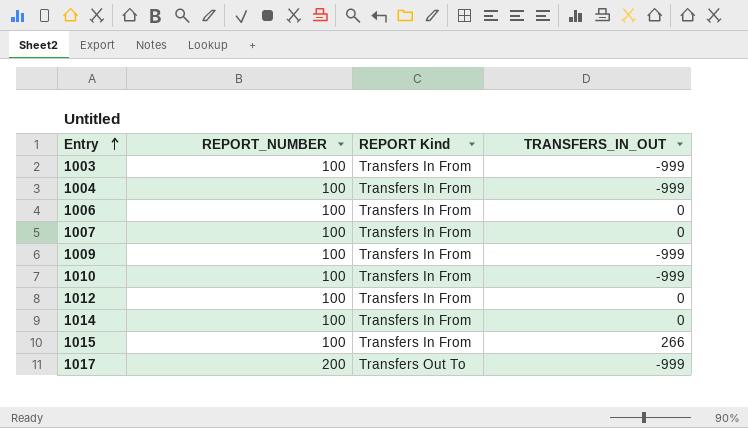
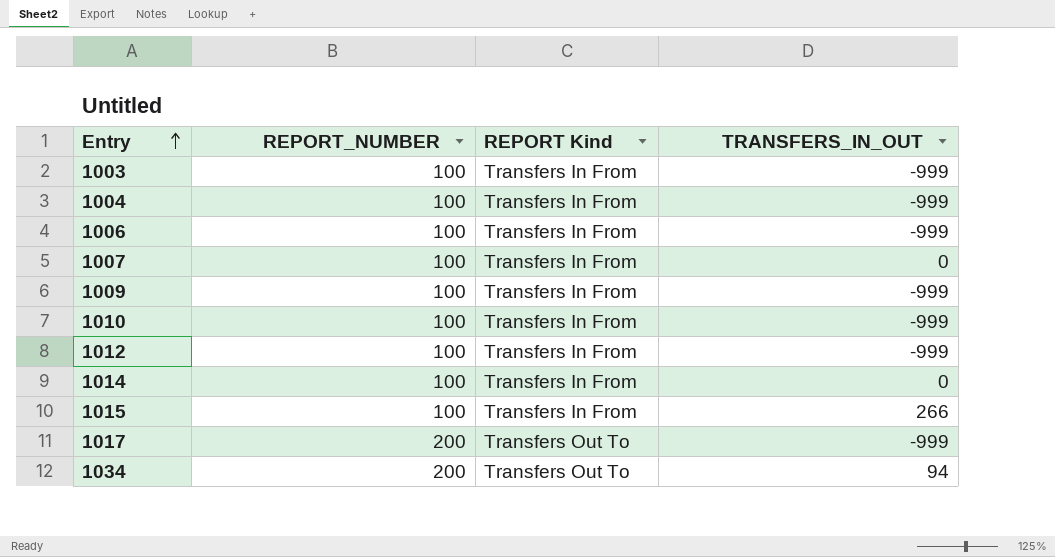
1006 | TRANSFERS_IN_OUT: 0 -> -999
1012 | TRANSFERS_IN_OUT: 0 -> -999
row 1034: none -> 200 | Transfers Out To | 94

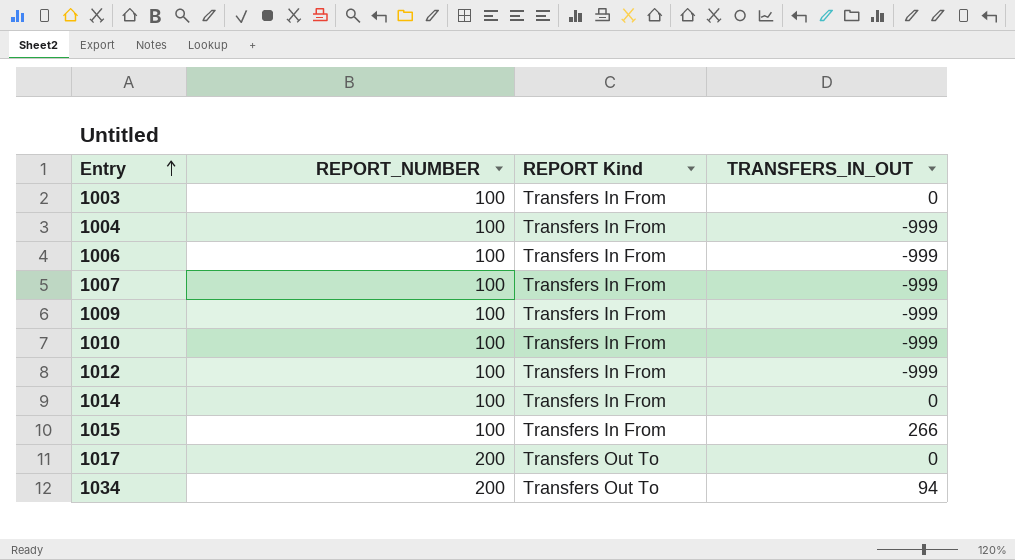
1003 | TRANSFERS_IN_OUT: -999 -> 0
1007 | TRANSFERS_IN_OUT: 0 -> -999
1017 | TRANSFERS_IN_OUT: -999 -> 0

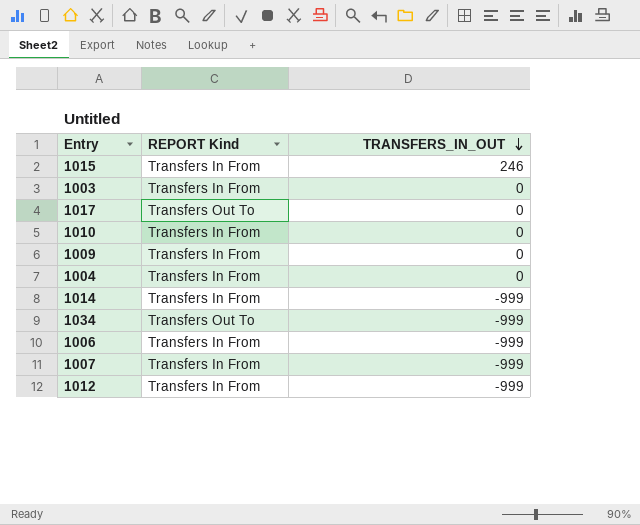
row order: Entry ascending -> TRANSFERS_IN_OUT descending
column REPORT_NUMBER | position: 2 -> none
1015 | TRANSFERS_IN_OUT: 266 -> 246
1010 | TRANSFERS_IN_OUT: -999 -> 0
1009 | TRANSFERS_IN_OUT: -999 -> 0
1004 | TRANSFERS_IN_OUT: -999 -> 0
1014 | TRANSFERS_IN_OUT: 0 -> -999
1034 | TRANSFERS_IN_OUT: 94 -> -999

